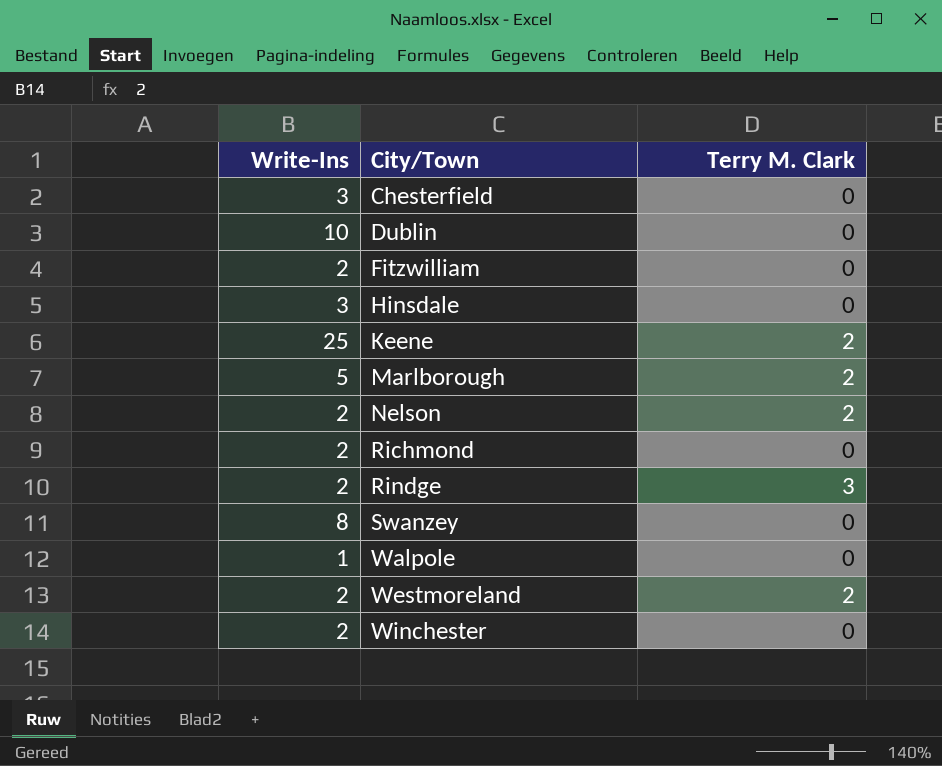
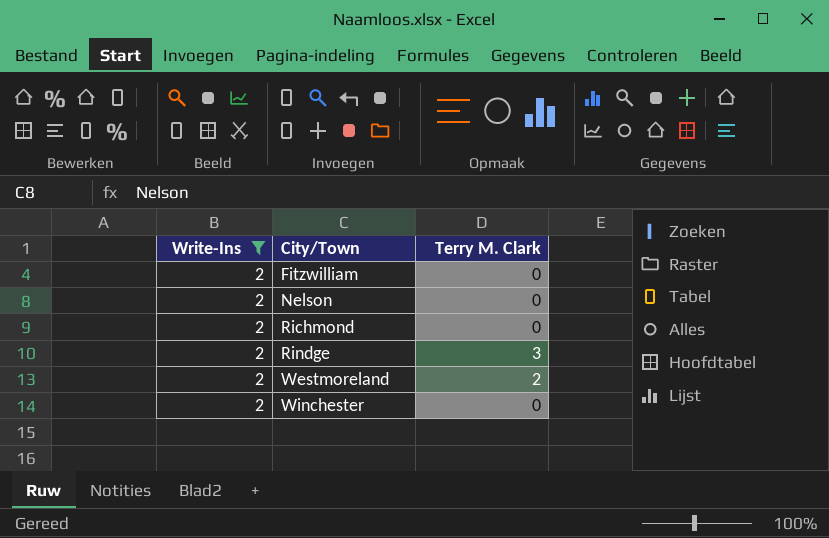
filter: none -> Write-Ins = 2
Nelson | Terry M. Clark: 2 -> 0

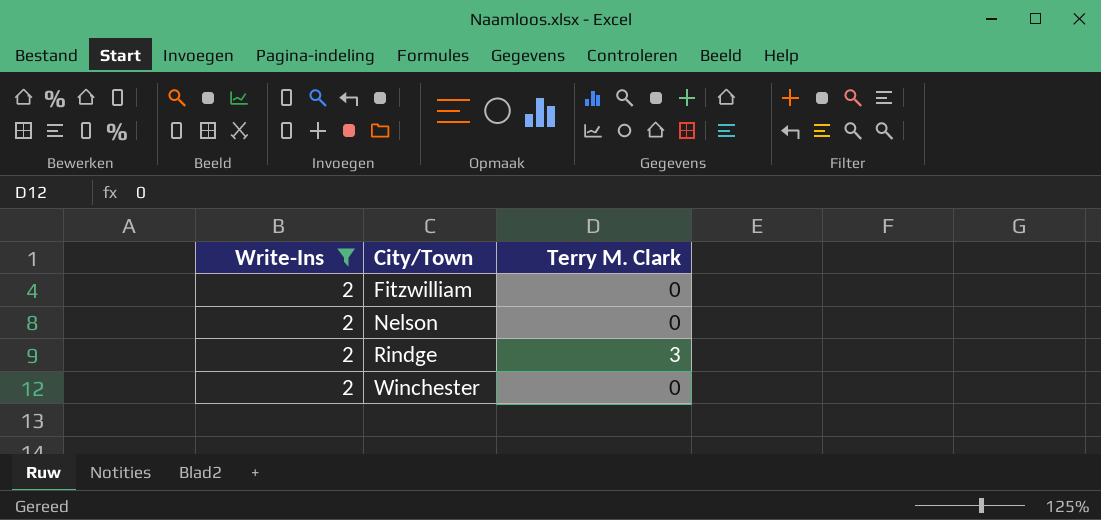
row Richmond: 2 | 0 -> none
row Westmoreland: 2 | 2 -> none

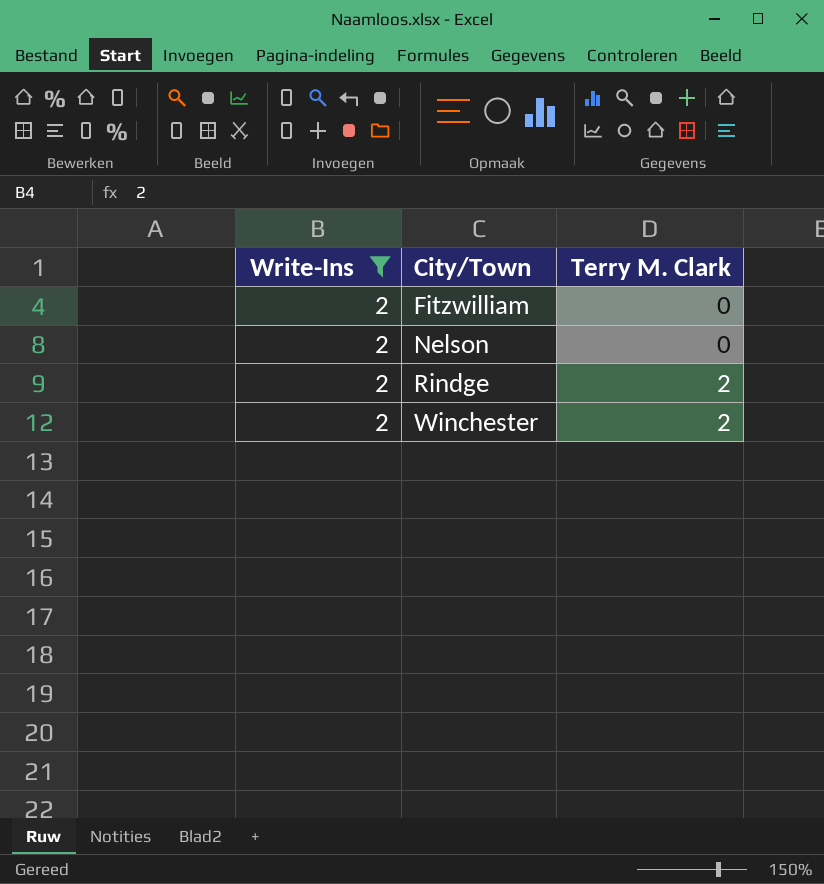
Rindge | Terry M. Clark: 3 -> 2
Winchester | Terry M. Clark: 0 -> 2

